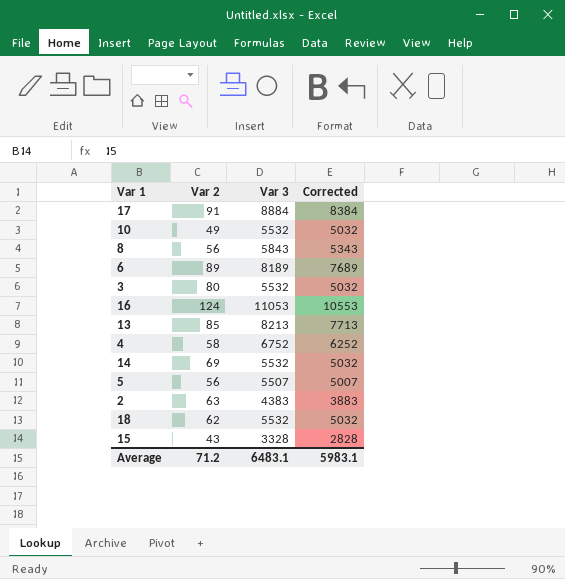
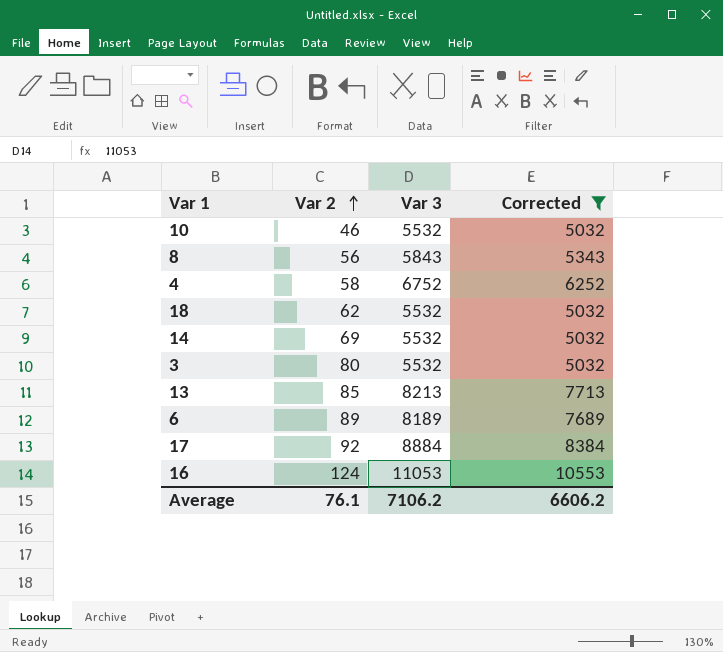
filter: none -> Corrected >= 5032
row order: none -> Var 2 ascending
10 | Var 2: 49 -> 46
17 | Var 2: 91 -> 92
Average | Var 2: 71.2 -> 76.1
Average | Var 3: 6483.1 -> 7106.2
Average | Corrected: 5983.1 -> 6606.2

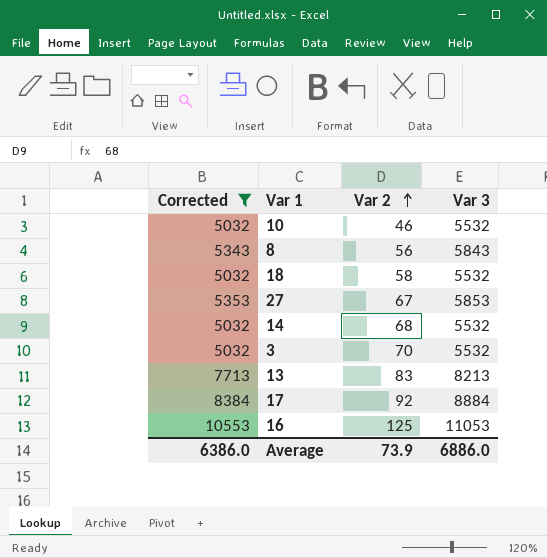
column Corrected | position: 4 -> 1
row 4: 58 | 6752 | 6252 -> none
row 6: 89 | 8189 | 7689 -> none
18 | Var 2: 62 -> 58
row 27: none -> 5353 | 67 | 5853
14 | Var 2: 69 -> 68
3 | Var 2: 80 -> 70
13 | Var 2: 85 -> 83
16 | Var 2: 124 -> 125
Average | Corrected: 6606.2 -> 6386.0
Average | Var 2: 76.1 -> 73.9
Average | Var 3: 7106.2 -> 6886.0

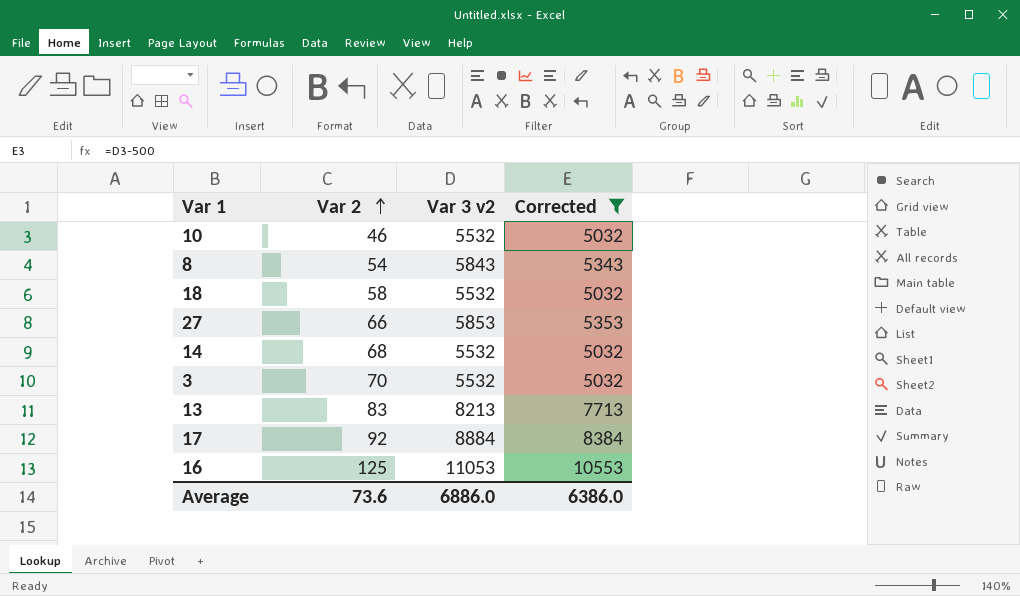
column name: Var 3 -> Var 3 v2
column Corrected | position: 1 -> 4
8 | Var 2: 56 -> 54
27 | Var 2: 67 -> 66
Average | Var 2: 73.9 -> 73.6

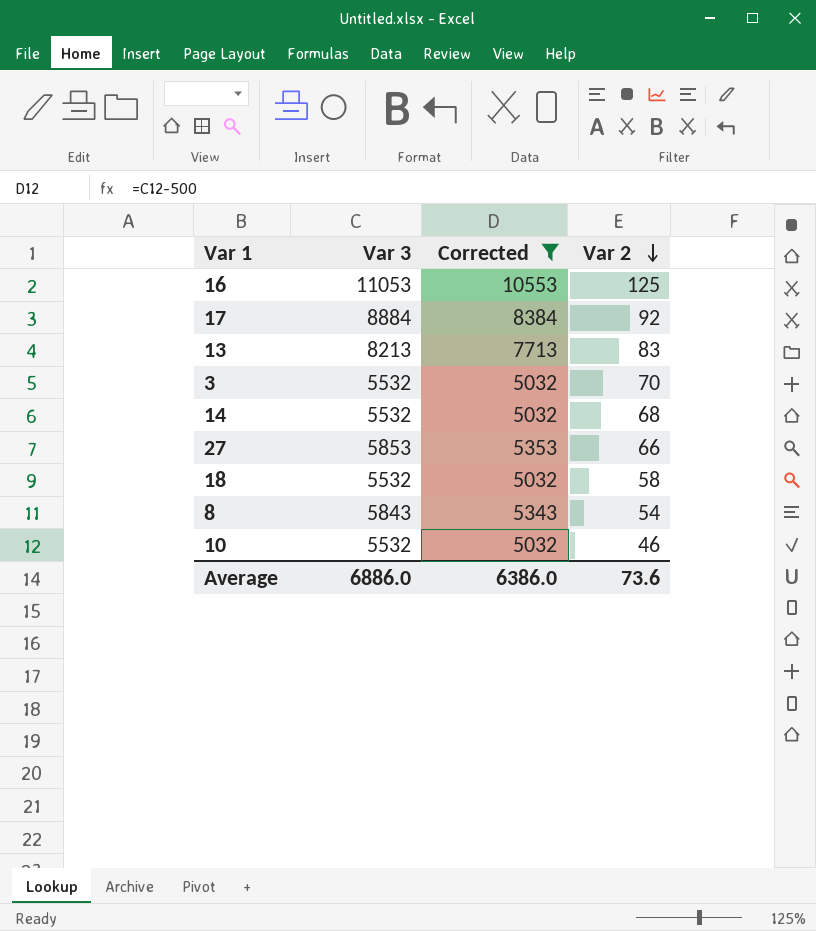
row order: Var 2 ascending -> Var 2 descending
column name: Var 3 v2 -> Var 3
column Var 2 | position: 2 -> 4

